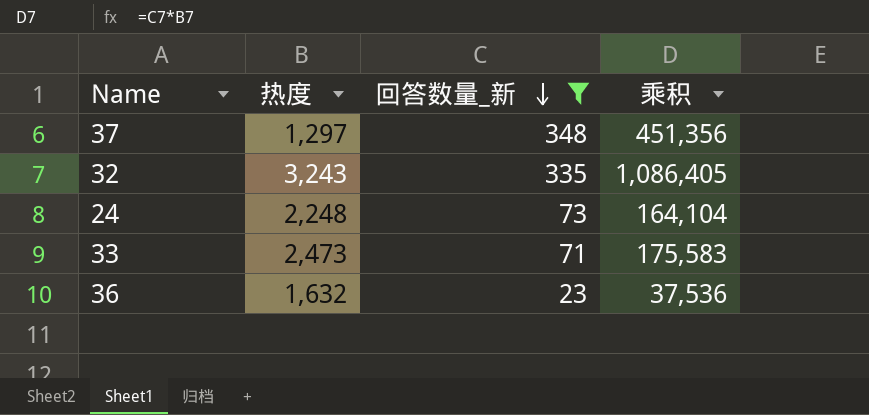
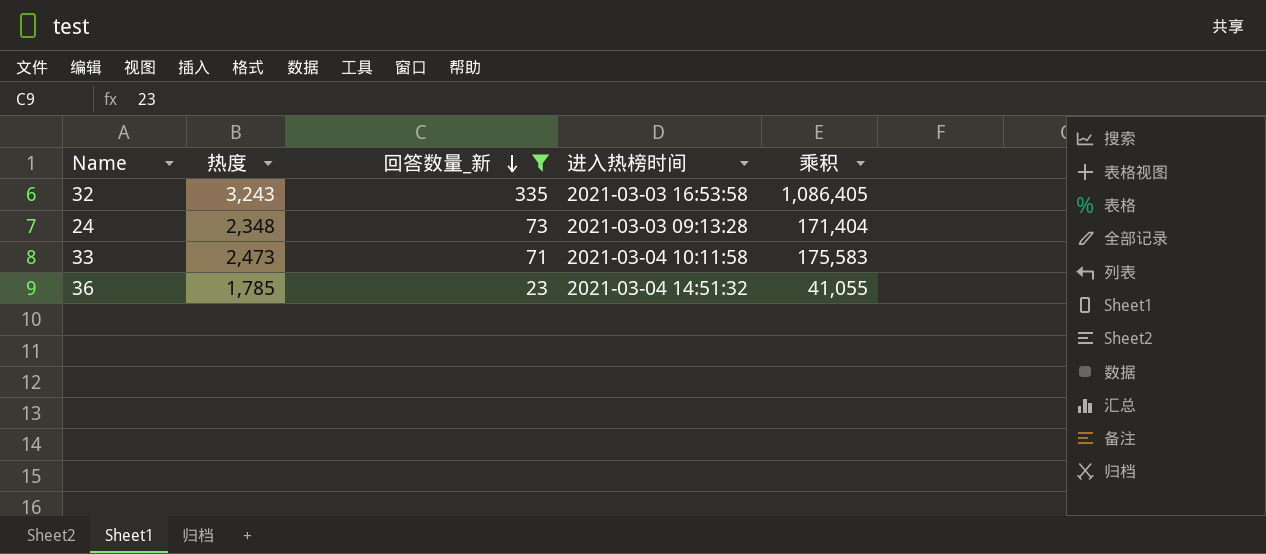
column 进入热榜时间 | position: none -> 4
row 37: 1,297 | 348 | 451,356 -> none
24 | 热度: 2,248 -> 2,348
24 | 乘积: 164,104 -> 171,404
36 | 热度: 1,632 -> 1,785
36 | 乘积: 37,536 -> 41,055

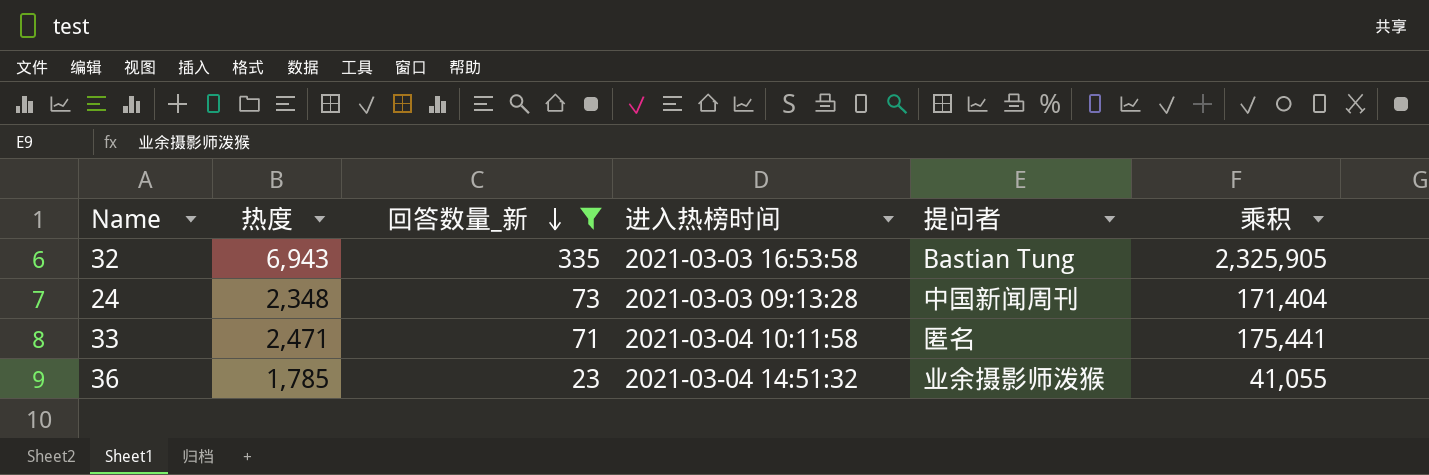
column 提问者 | position: none -> 5
32 | 热度: 3,243 -> 6,943
32 | 乘积: 1,086,405 -> 2,325,905
33 | 热度: 2,473 -> 2,471
33 | 乘积: 175,583 -> 175,441

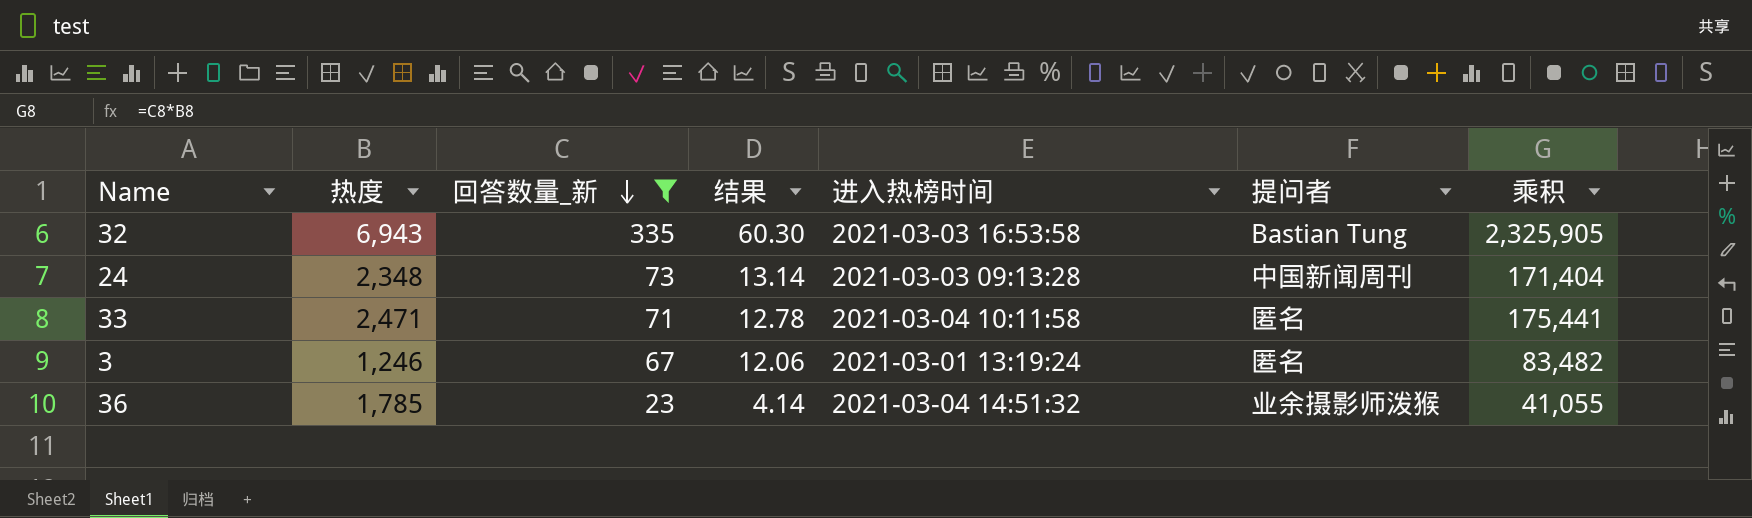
column 结果 | formula: none -> [回答数量_新] * 0.18
row 3: none -> 1,246 | 67 | 12.06 | 2021-03-01 13:19:24 | 匿名 | 83,482

